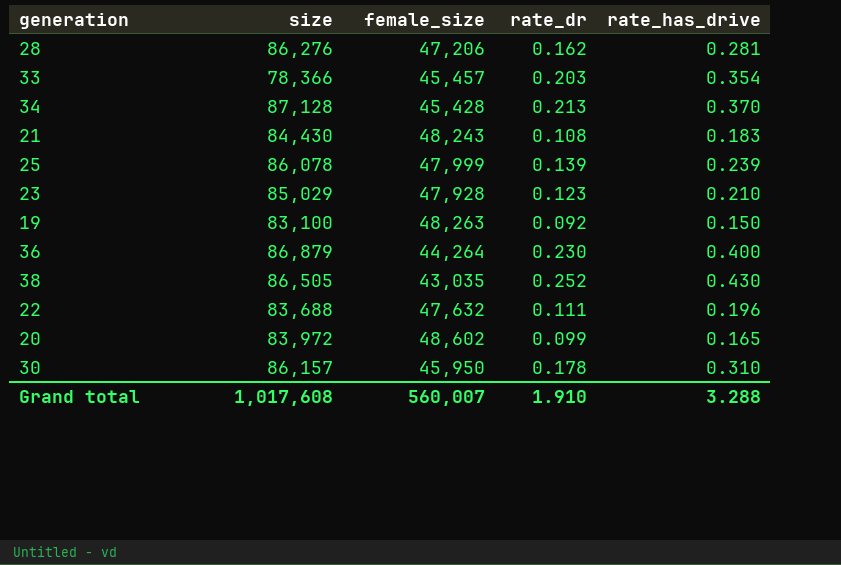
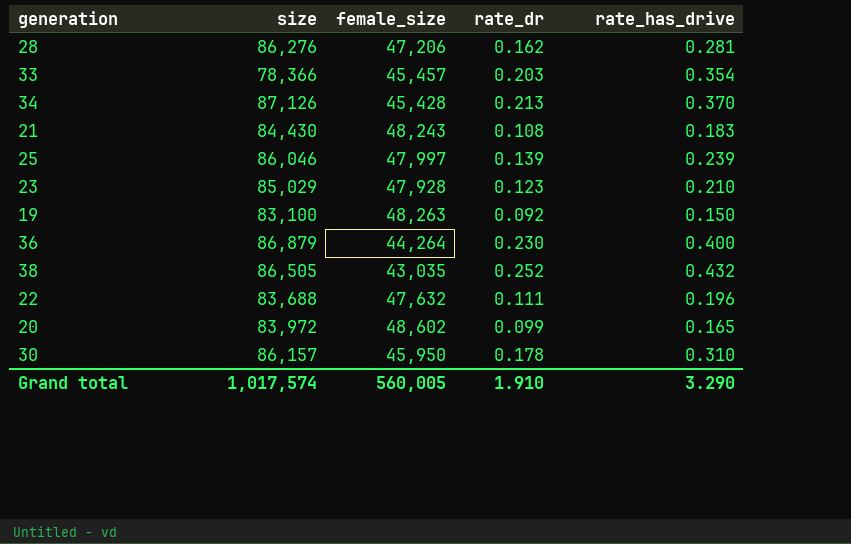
34 | size: 87,128 -> 87,126
25 | size: 86,078 -> 86,046
25 | female_size: 47,999 -> 47,997
38 | rate_has_drive: 0.430 -> 0.432
Grand total | size: 1,017,608 -> 1,017,574
Grand total | female_size: 560,007 -> 560,005
Grand total | rate_has_drive: 3.288 -> 3.290

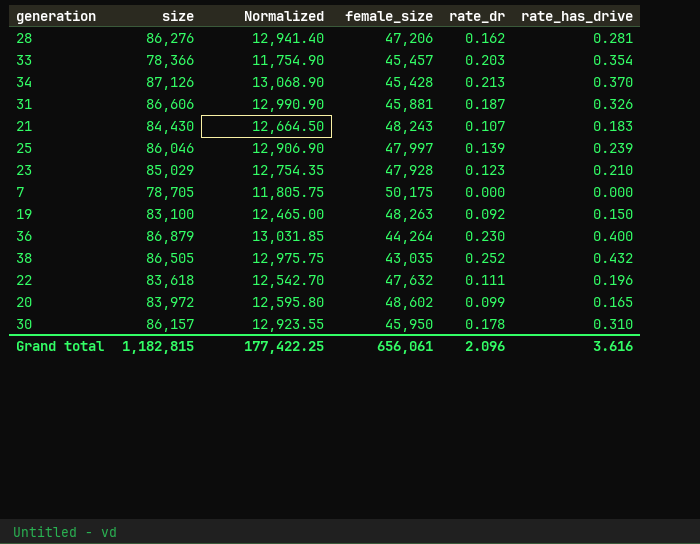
column Normalized | formula: none -> [size] * 0.15
row 31: none -> 86,606 | 12,990.90 | 45,881 | 0.187 | 0.326
21 | rate_dr: 0.108 -> 0.107
row 7: none -> 78,705 | 11,805.75 | 50,175 | 0.000 | 0.000
22 | size: 83,688 -> 83,618
Grand total | size: 1,017,574 -> 1,182,815
Grand total | female_size: 560,005 -> 656,061
Grand total | rate_dr: 1.910 -> 2.096
Grand total | rate_has_drive: 3.290 -> 3.616

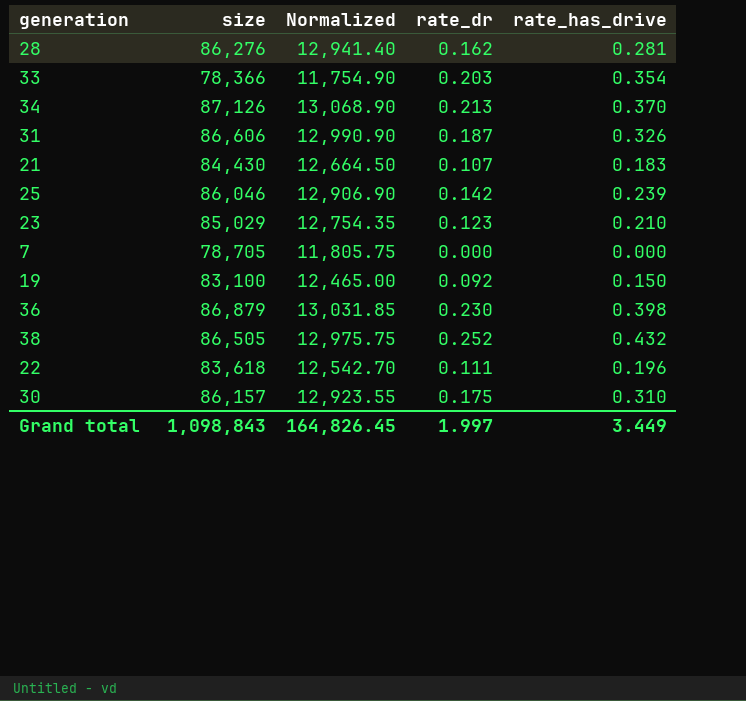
column female_size | position: 4 -> none
row 20: 83,972 | 12,595.80 | 48,602 | 0.099 | 0.165 -> none
25 | rate_dr: 0.139 -> 0.142
36 | rate_has_drive: 0.400 -> 0.398
30 | rate_dr: 0.178 -> 0.175
Grand total | size: 1,182,815 -> 1,098,843
Grand total | Normalized: 177,422.25 -> 164,826.45
Grand total | rate_dr: 2.096 -> 1.997
Grand total | rate_has_drive: 3.616 -> 3.449

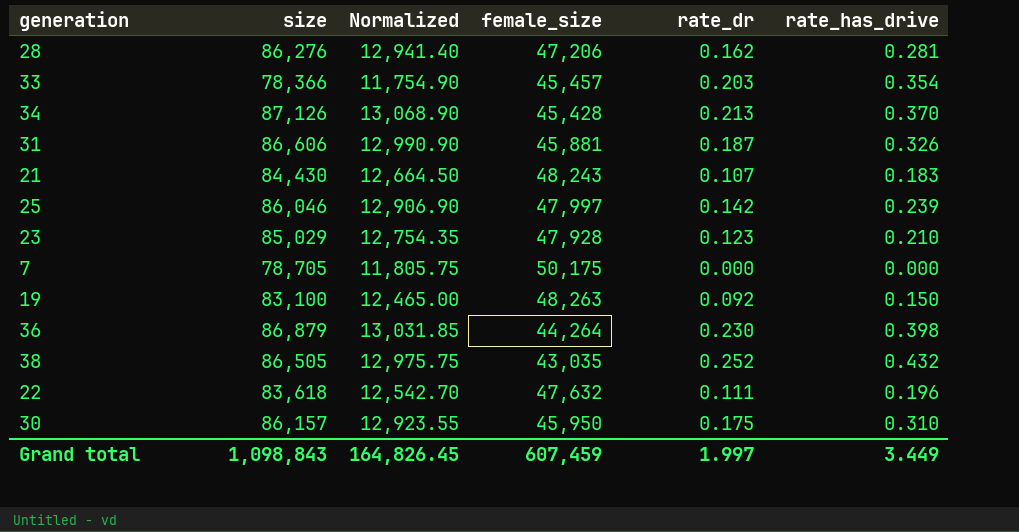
column female_size | position: none -> 4

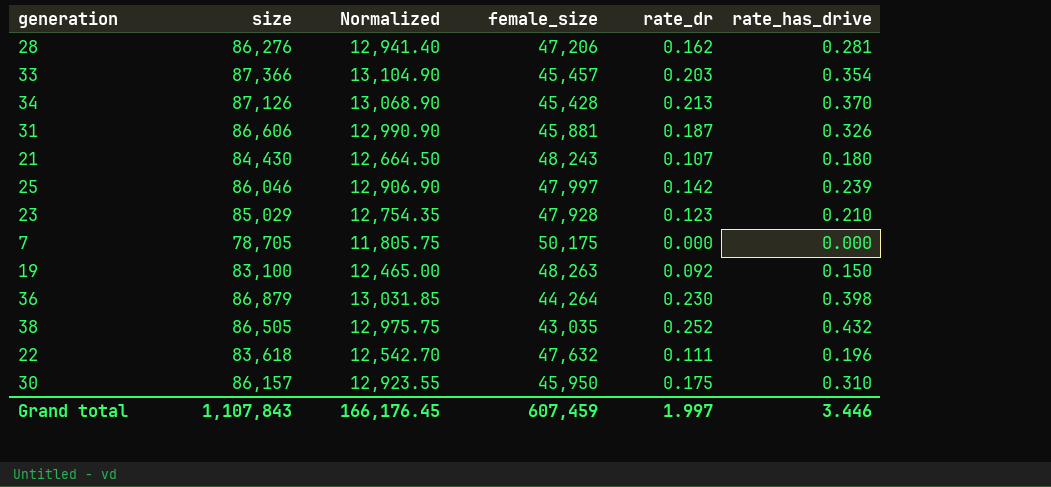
33 | size: 78,366 -> 87,366
33 | Normalized: 11,754.90 -> 13,104.90
21 | rate_has_drive: 0.183 -> 0.180
Grand total | size: 1,098,843 -> 1,107,843
Grand total | Normalized: 164,826.45 -> 166,176.45
Grand total | rate_has_drive: 3.449 -> 3.446

